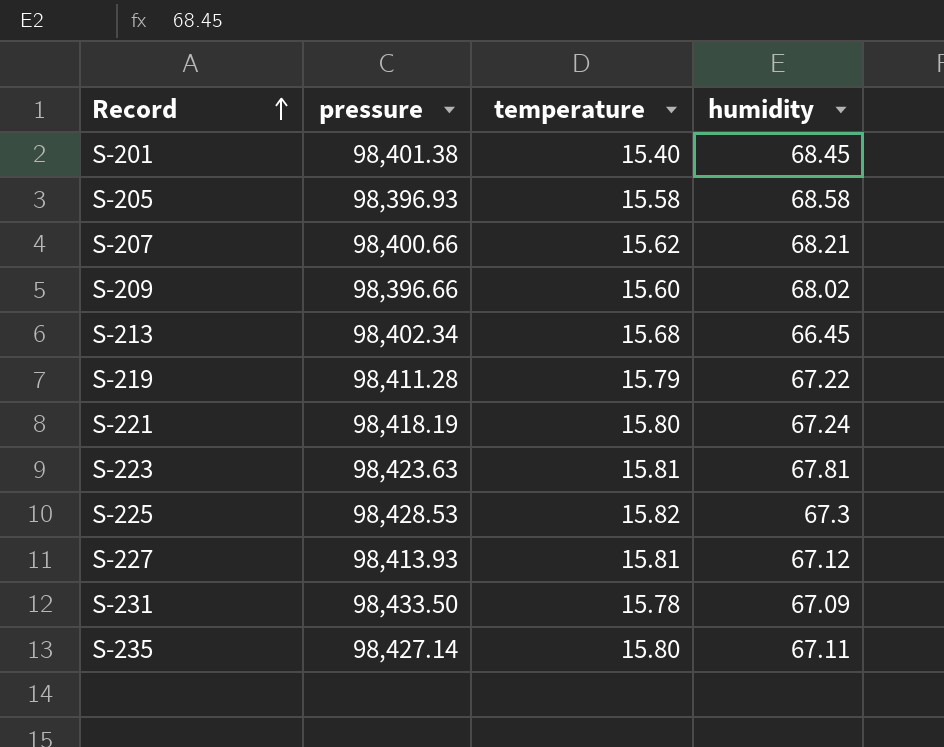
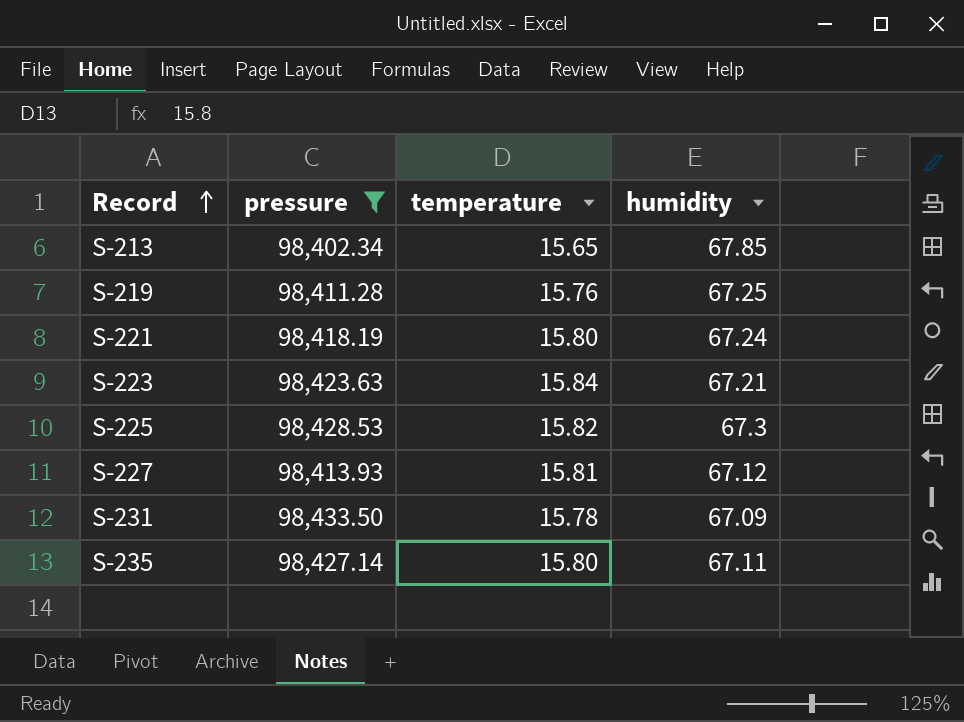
filter: none -> pressure >= 98,402.34
S-213 | temperature: 15.68 -> 15.65
S-213 | humidity: 66.45 -> 67.85
S-219 | temperature: 15.79 -> 15.76
S-219 | humidity: 67.22 -> 67.25
S-223 | temperature: 15.81 -> 15.84
S-223 | humidity: 67.81 -> 67.21

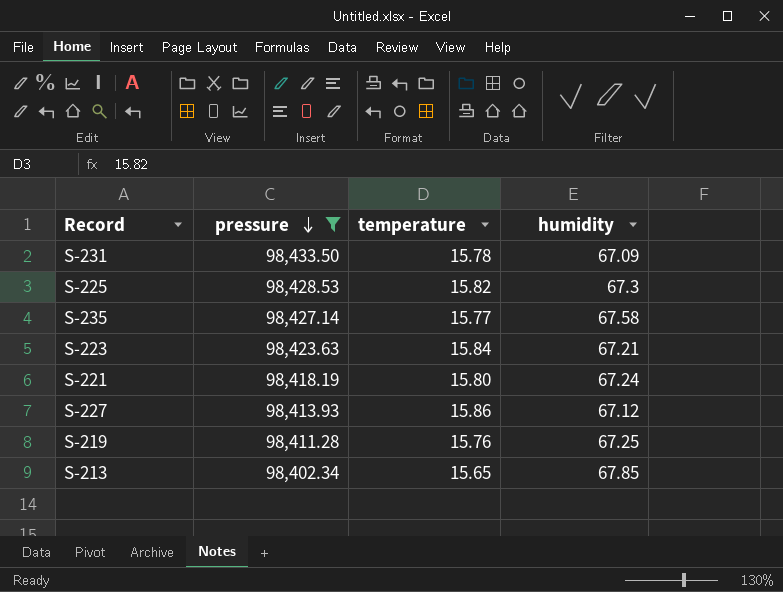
row order: Record ascending -> pressure descending
S-235 | temperature: 15.80 -> 15.77
S-235 | humidity: 67.11 -> 67.58
S-227 | temperature: 15.81 -> 15.86

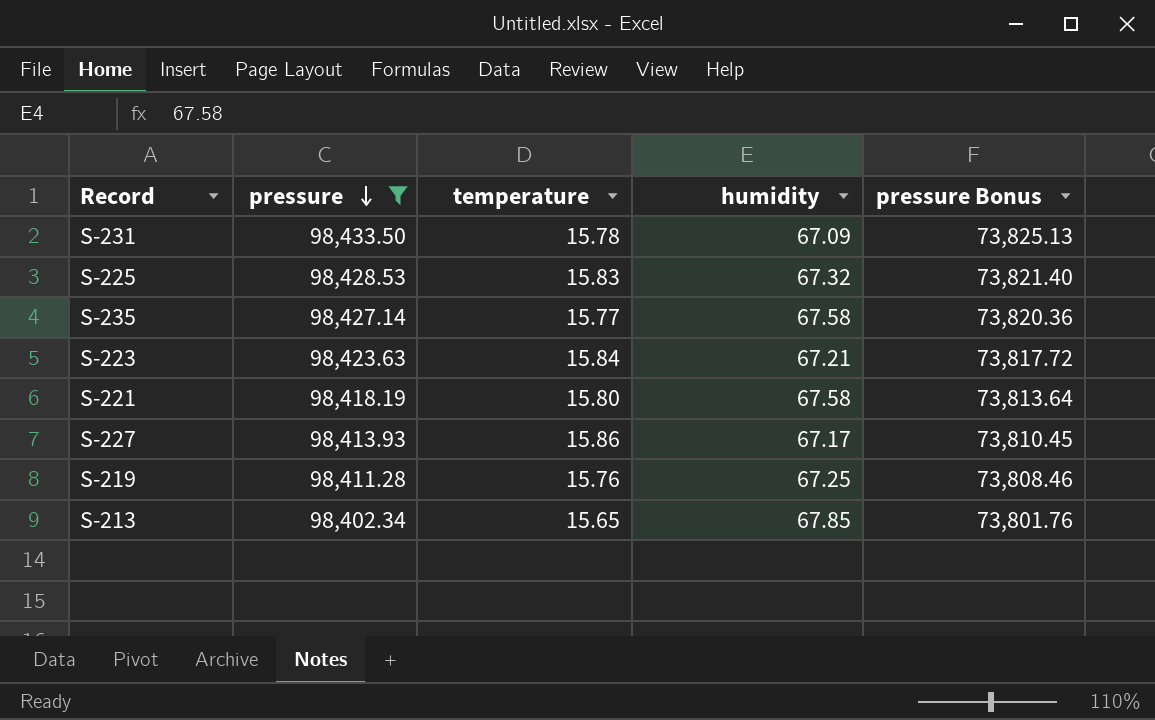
column pressure Bonus | formula: none -> [pressure] * 0.75
S-225 | temperature: 15.82 -> 15.83
S-225 | humidity: 67.3 -> 67.32
S-221 | humidity: 67.24 -> 67.58
S-227 | humidity: 67.12 -> 67.17

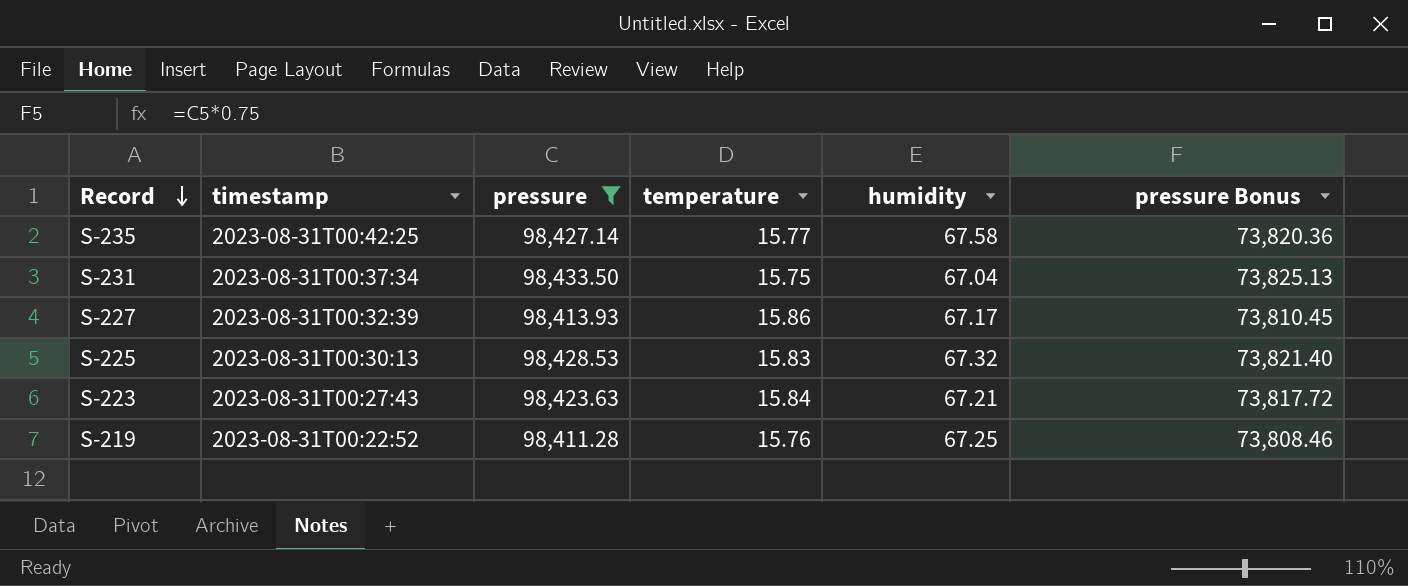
row order: pressure descending -> Record descending
column timestamp | position: none -> 2
row S-221: 98,418.19 | 15.80 | 67.58 | 73,813.64 -> none
row S-213: 98,402.34 | 15.65 | 67.85 | 73,801.76 -> none
S-231 | temperature: 15.78 -> 15.75
S-231 | humidity: 67.09 -> 67.04

